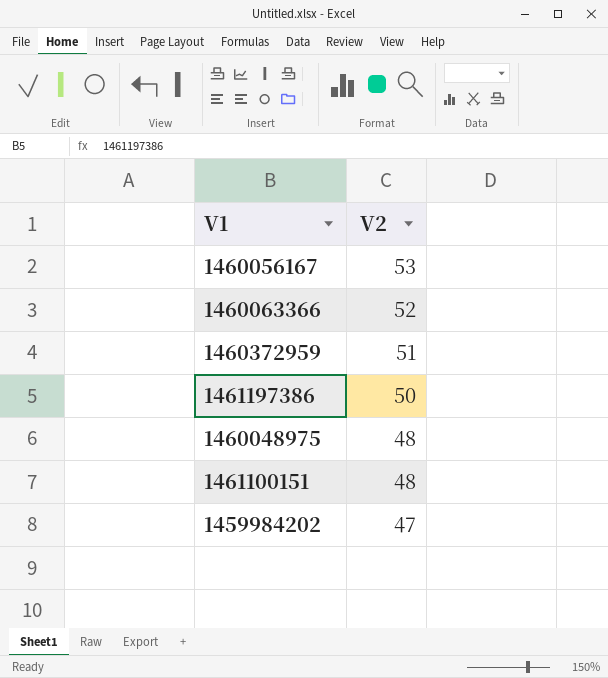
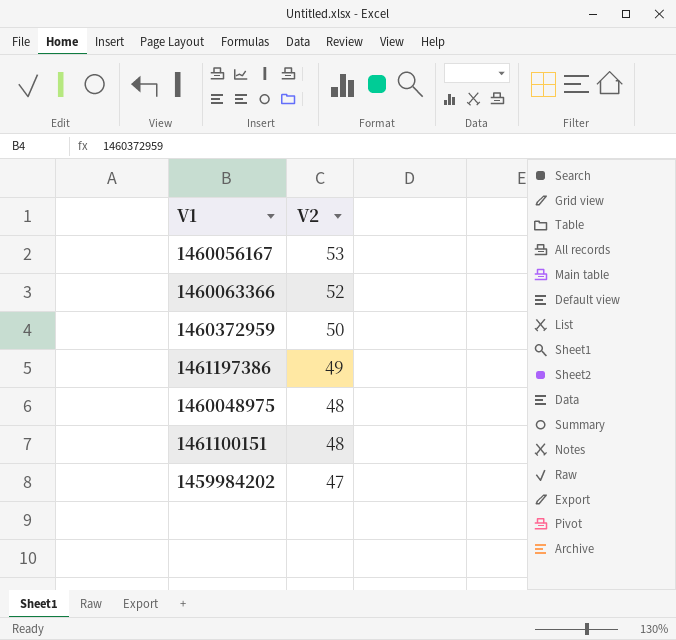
1460372959 | V2: 51 -> 50
1461197386 | V2: 50 -> 49

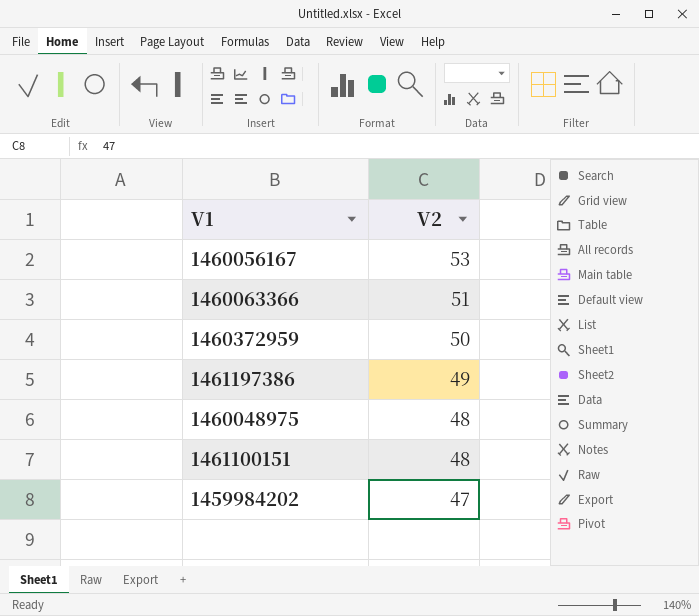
1460063366 | V2: 52 -> 51

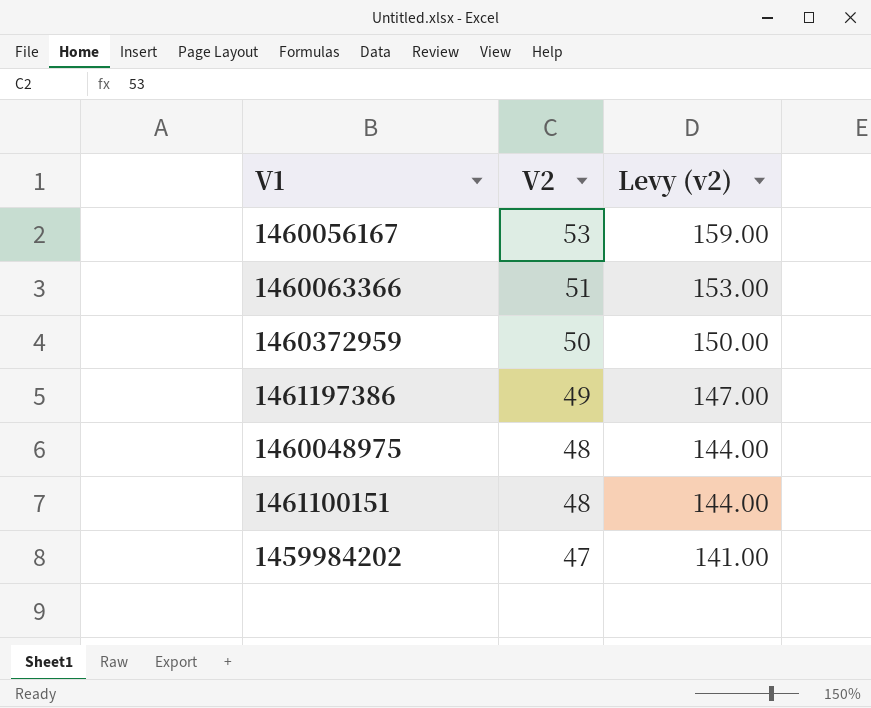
column Levy (v2) | formula: none -> [V2] * 3

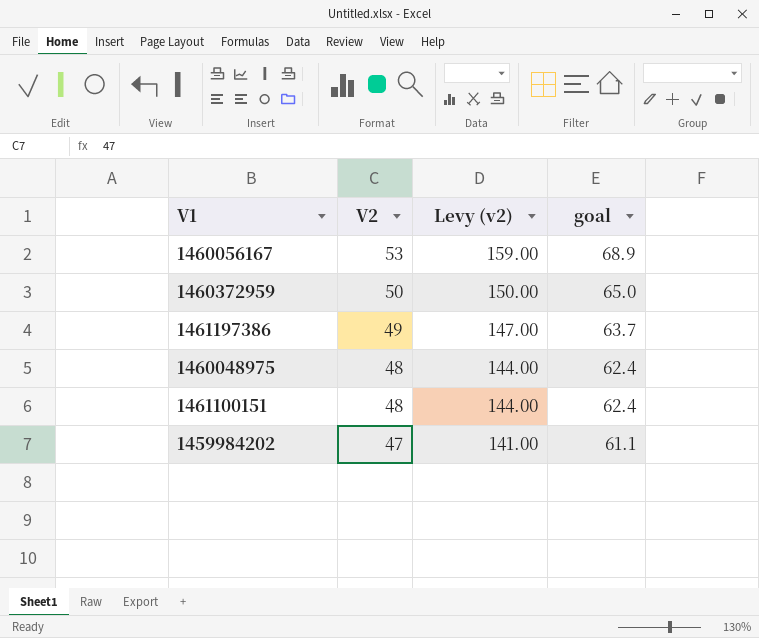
column goal | formula: none -> [V2] * 1.3
row 1460063366: 51 | 153.00 -> none

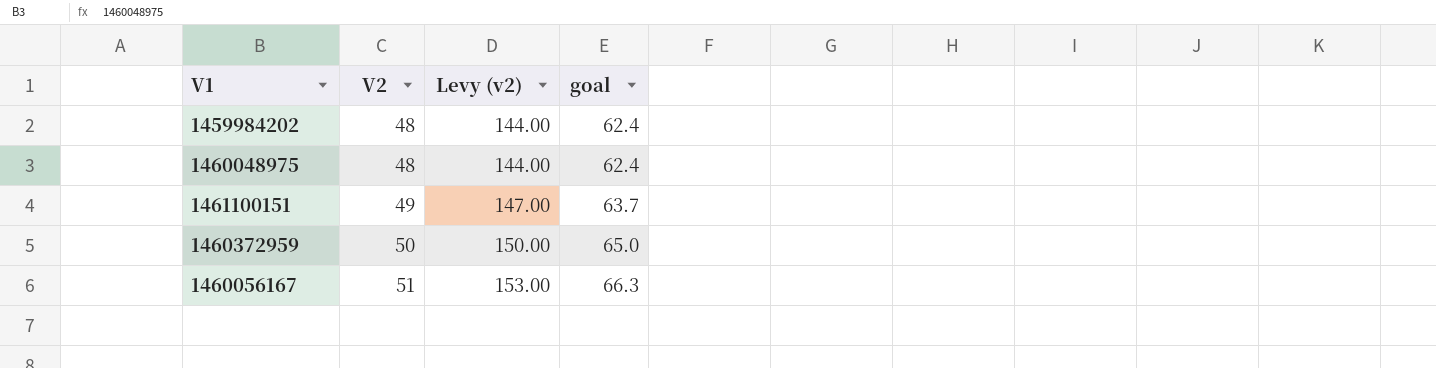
row order: V2 descending -> V2 ascending
row 1461197386: 49 | 147.00 | 63.7 -> none
1459984202 | V2: 47 -> 48
1459984202 | Levy (v2): 141.00 -> 144.00
1459984202 | goal: 61.1 -> 62.4
1461100151 | V2: 48 -> 49
1461100151 | Levy (v2): 144.00 -> 147.00
1461100151 | goal: 62.4 -> 63.7
1460056167 | V2: 53 -> 51
1460056167 | Levy (v2): 159.00 -> 153.00
1460056167 | goal: 68.9 -> 66.3

